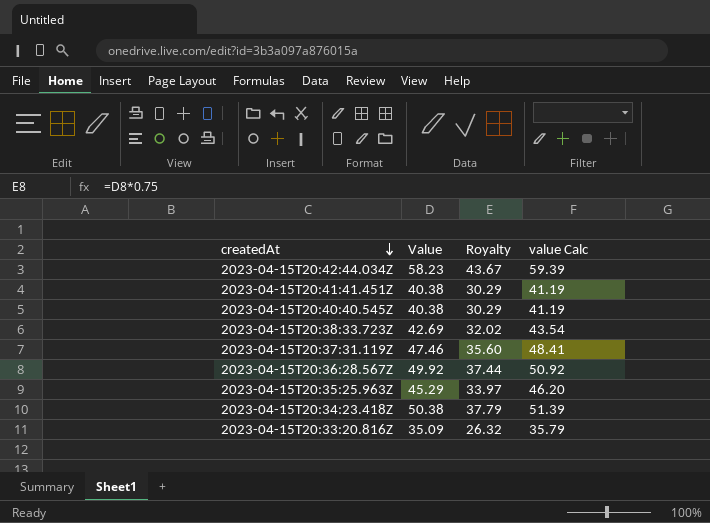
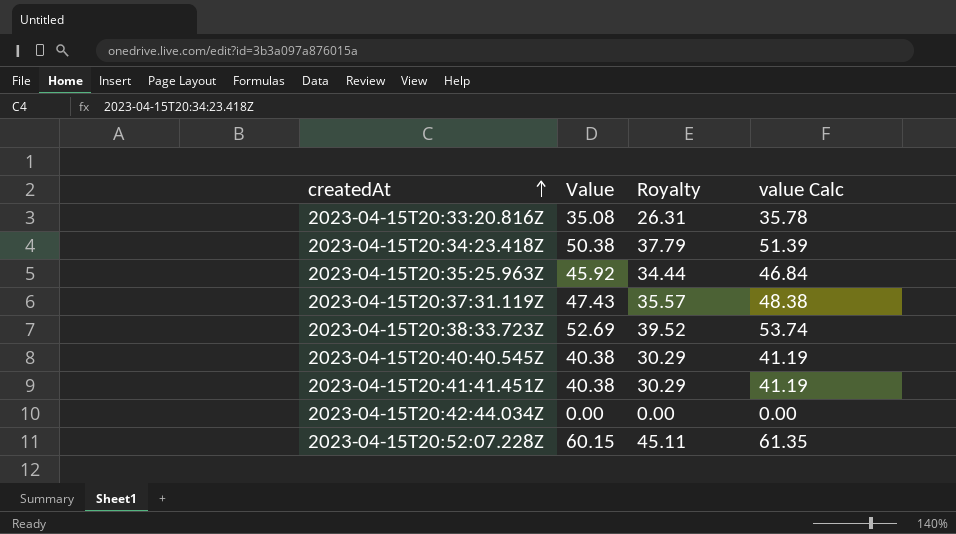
row order: createdAt descending -> createdAt ascending
row 2023-04-15T20:36:28.567Z: 49.92 | 37.44 | 50.92 -> none
2023-04-15T20:33:20.816Z | Value: 35.09 -> 35.08
2023-04-15T20:33:20.816Z | Royalty: 26.32 -> 26.31
2023-04-15T20:33:20.816Z | value Calc: 35.79 -> 35.78
2023-04-15T20:35:25.963Z | Value: 45.29 -> 45.92
2023-04-15T20:35:25.963Z | Royalty: 33.97 -> 34.44
2023-04-15T20:35:25.963Z | value Calc: 46.20 -> 46.84
2023-04-15T20:37:31.119Z | Value: 47.46 -> 47.43
2023-04-15T20:37:31.119Z | Royalty: 35.60 -> 35.57
2023-04-15T20:37:31.119Z | value Calc: 48.41 -> 48.38
2023-04-15T20:38:33.723Z | Value: 42.69 -> 52.69
2023-04-15T20:38:33.723Z | Royalty: 32.02 -> 39.52
2023-04-15T20:38:33.723Z | value Calc: 43.54 -> 53.74
2023-04-15T20:42:44.034Z | Value: 58.23 -> 0.00
2023-04-15T20:42:44.034Z | Royalty: 43.67 -> 0.00
2023-04-15T20:42:44.034Z | value Calc: 59.39 -> 0.00
row 2023-04-15T20:52:07.228Z: none -> 60.15 | 45.11 | 61.35

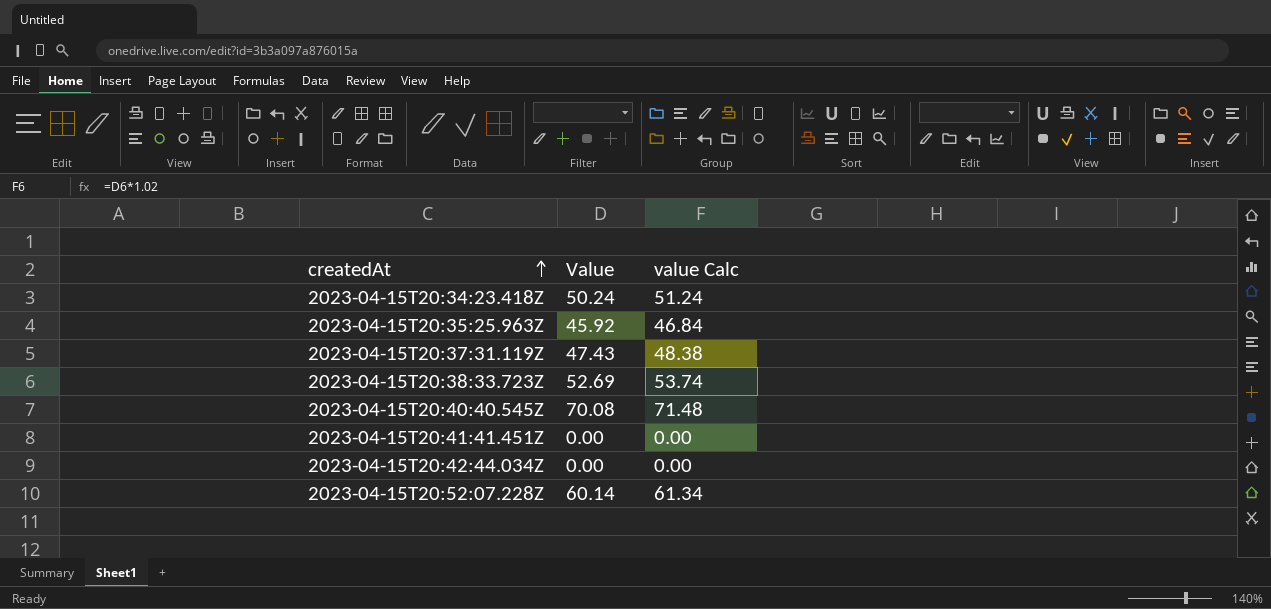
column Royalty | formula: [Value] * 0.75 -> none
row 2023-04-15T20:33:20.816Z: 35.08 | 26.31 | 35.78 -> none
2023-04-15T20:34:23.418Z | Value: 50.38 -> 50.24
2023-04-15T20:34:23.418Z | value Calc: 51.39 -> 51.24
2023-04-15T20:40:40.545Z | Value: 40.38 -> 70.08
2023-04-15T20:40:40.545Z | value Calc: 41.19 -> 71.48
2023-04-15T20:41:41.451Z | Value: 40.38 -> 0.00
2023-04-15T20:41:41.451Z | value Calc: 41.19 -> 0.00
2023-04-15T20:52:07.228Z | Value: 60.15 -> 60.14
2023-04-15T20:52:07.228Z | value Calc: 61.35 -> 61.34

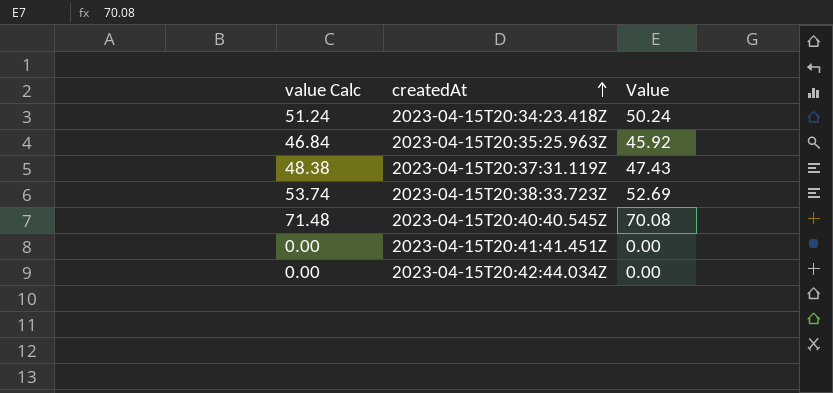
column value Calc | position: 3 -> 1
row 2023-04-15T20:52:07.228Z: 60.14 | 61.34 -> none

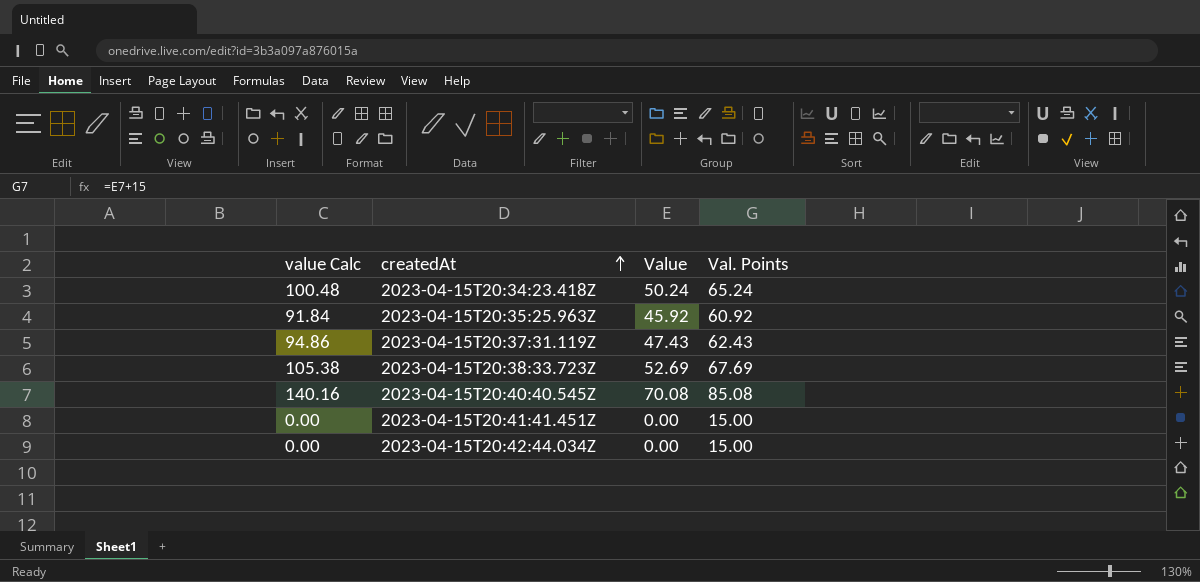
column value Calc | formula: [Value] * 1.02 -> [Value] * 2
column Val. Points | formula: none -> [Value] + 15

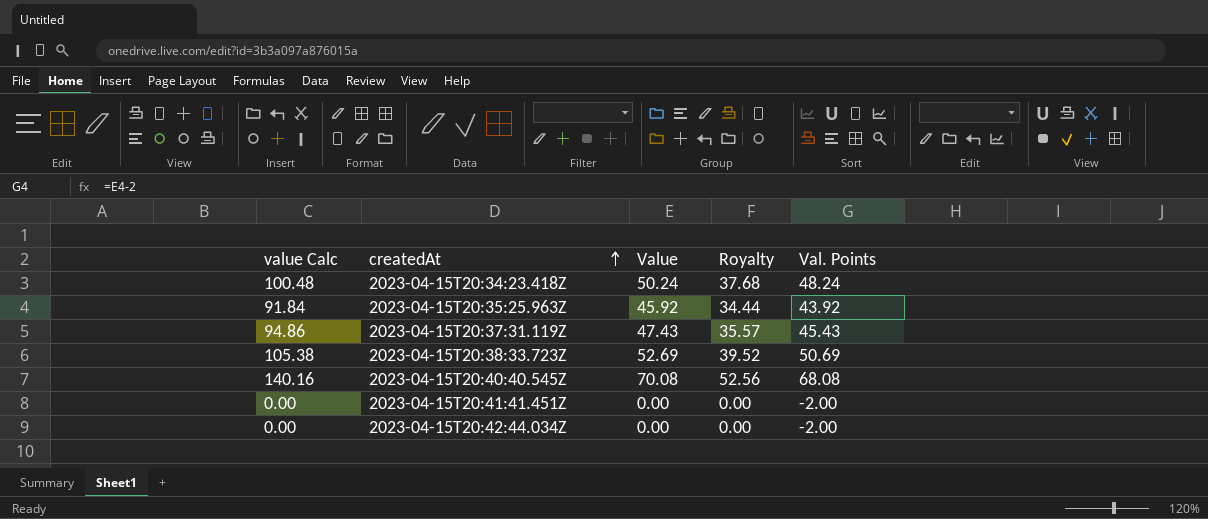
column Royalty | formula: none -> [Value] * 0.75
column Val. Points | formula: [Value] + 15 -> [Value] - 2

